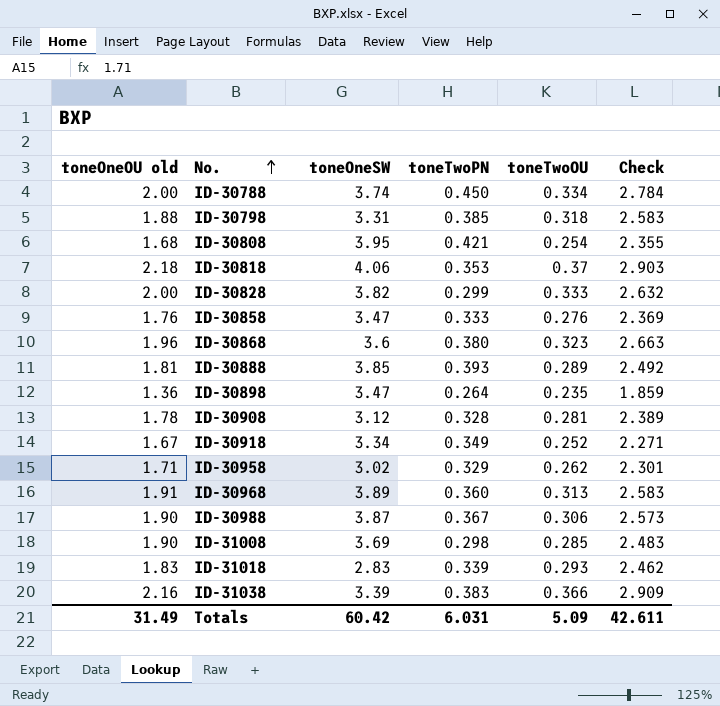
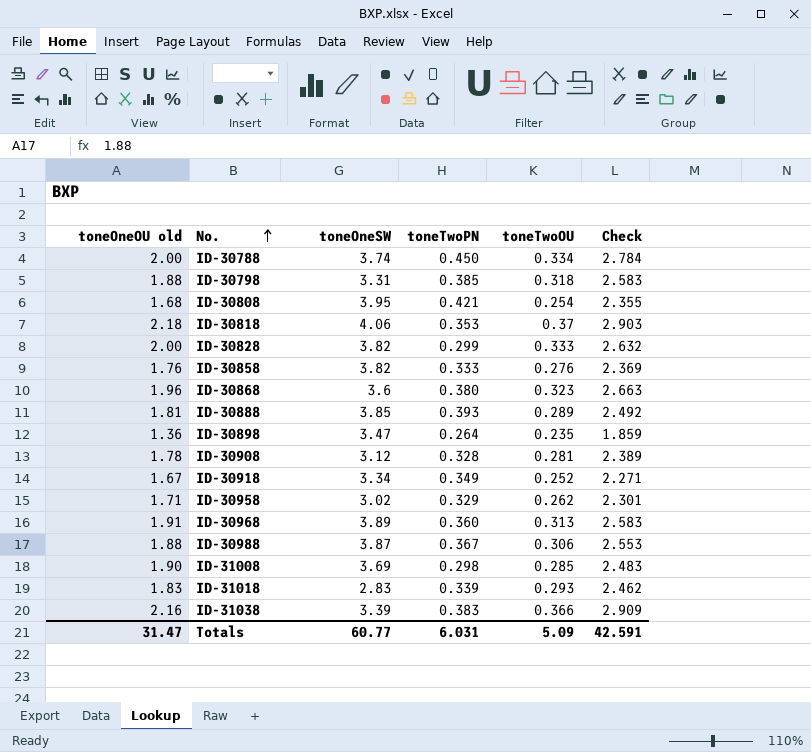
ID-30858 | toneOneSW: 3.47 -> 3.82
ID-30988 | toneOneOU old: 1.90 -> 1.88
ID-30988 | Check: 2.573 -> 2.553
Totals | toneOneOU old: 31.49 -> 31.47
Totals | toneOneSW: 60.42 -> 60.77
Totals | Check: 42.611 -> 42.591

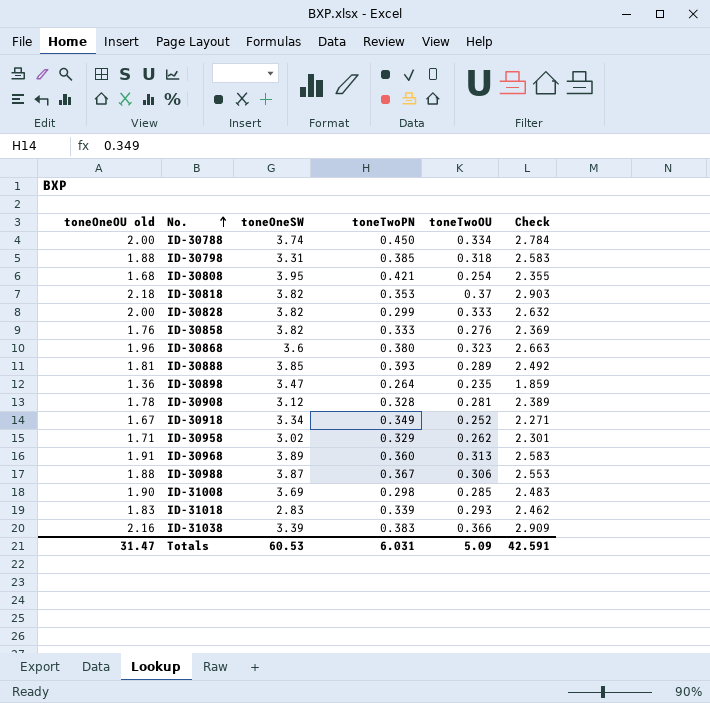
ID-30818 | toneOneSW: 4.06 -> 3.82
Totals | toneOneSW: 60.77 -> 60.53

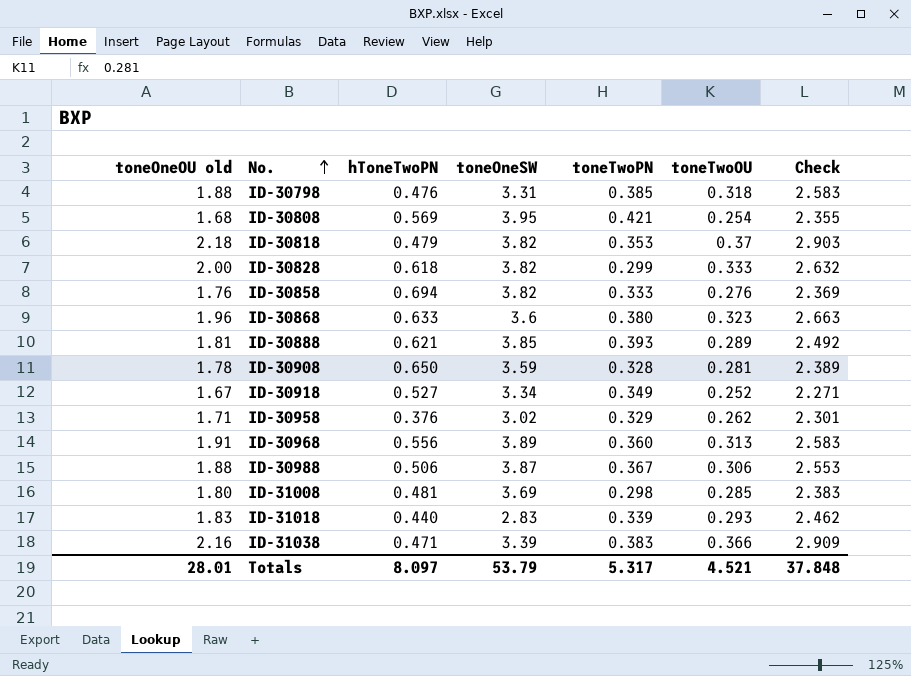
column hToneTwoPN | position: none -> 3
row ID-30788: 2.00 | 3.74 | 0.450 | 0.334 | 2.784 -> none
row ID-30898: 1.36 | 3.47 | 0.264 | 0.235 | 1.859 -> none
ID-30908 | toneOneSW: 3.12 -> 3.59
ID-31008 | toneOneOU old: 1.90 -> 1.80
ID-31008 | Check: 2.483 -> 2.383
Totals | toneOneOU old: 31.47 -> 28.01
Totals | toneOneSW: 60.53 -> 53.79
Totals | toneTwoPN: 6.031 -> 5.317
Totals | toneTwoOU: 5.09 -> 4.521
Totals | Check: 42.591 -> 37.848

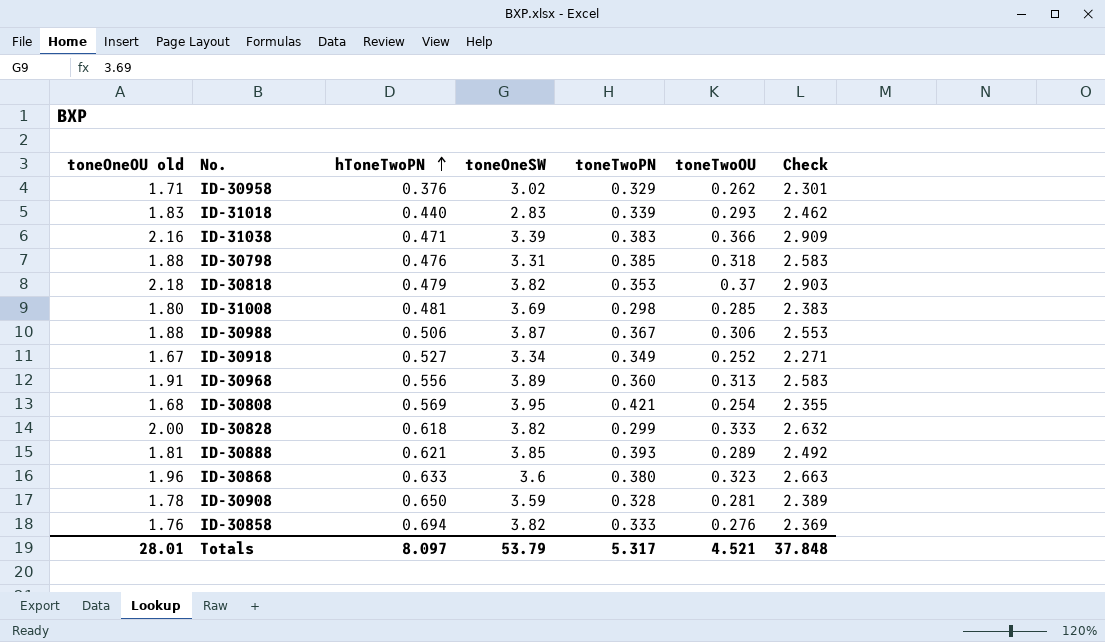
row order: No. ascending -> hToneTwoPN ascending

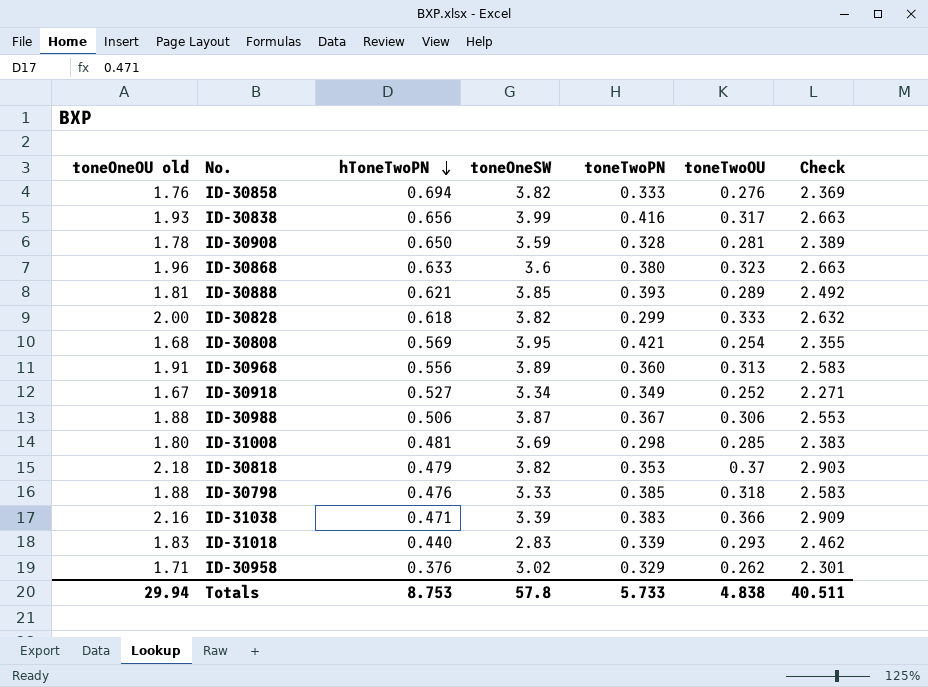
row order: hToneTwoPN ascending -> hToneTwoPN descending
row ID-30838: none -> 1.93 | 0.656 | 3.99 | 0.416 | 0.317 | 2.663
ID-30798 | toneOneSW: 3.31 -> 3.33
Totals | toneOneOU old: 28.01 -> 29.94
Totals | hToneTwoPN: 8.097 -> 8.753
Totals | toneOneSW: 53.79 -> 57.8
Totals | toneTwoPN: 5.317 -> 5.733
Totals | toneTwoOU: 4.521 -> 4.838
Totals | Check: 37.848 -> 40.511

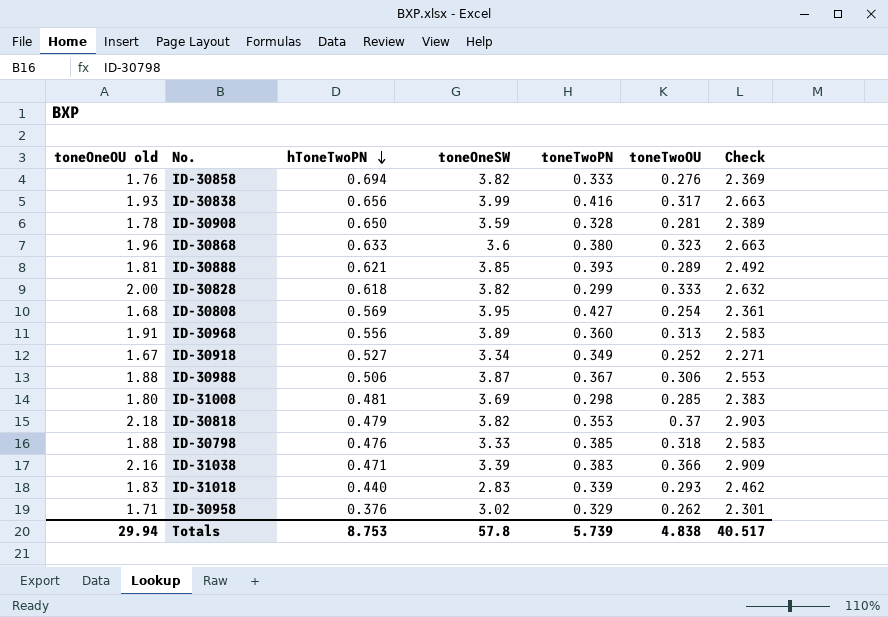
ID-30808 | toneTwoPN: 0.421 -> 0.427
ID-30808 | Check: 2.355 -> 2.361
Totals | toneTwoPN: 5.733 -> 5.739
Totals | Check: 40.511 -> 40.517

